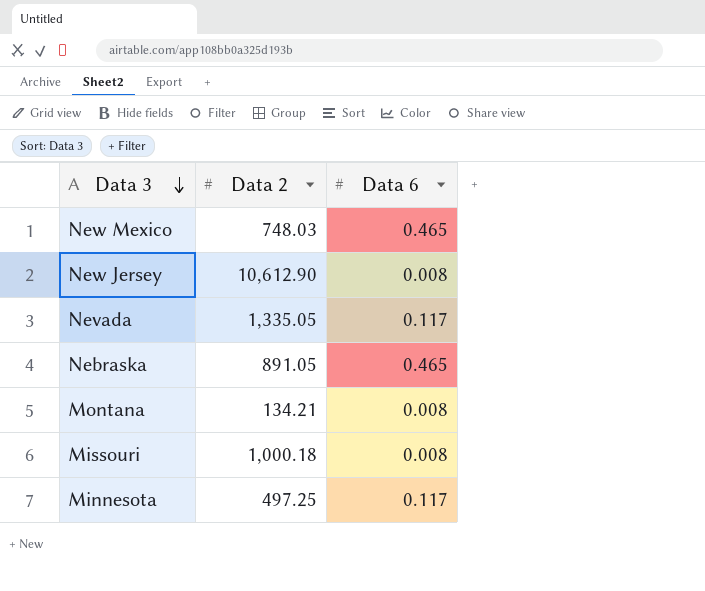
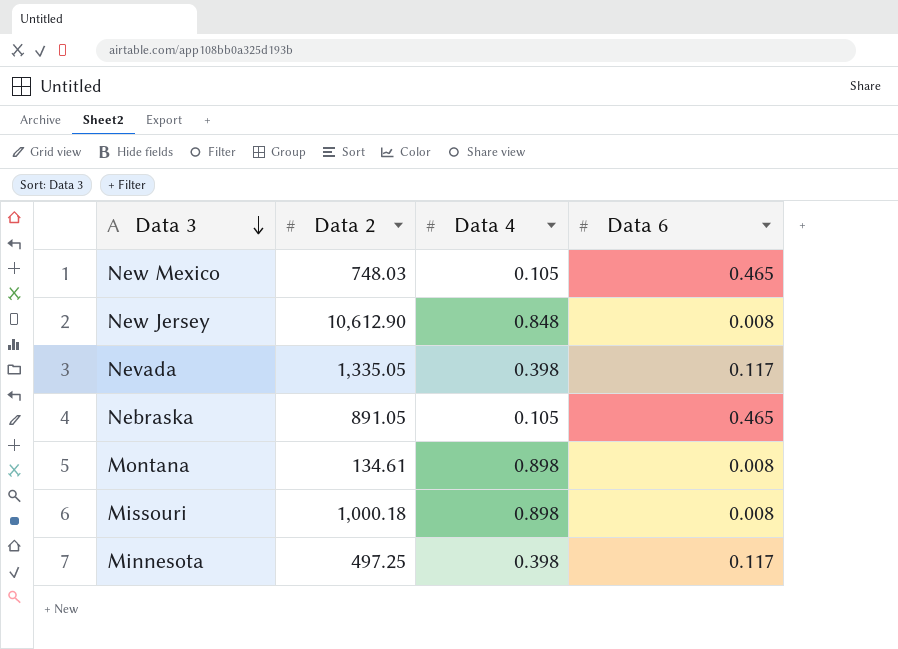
column Data 4 | position: none -> 3
Montana | Data 2: 134.21 -> 134.61

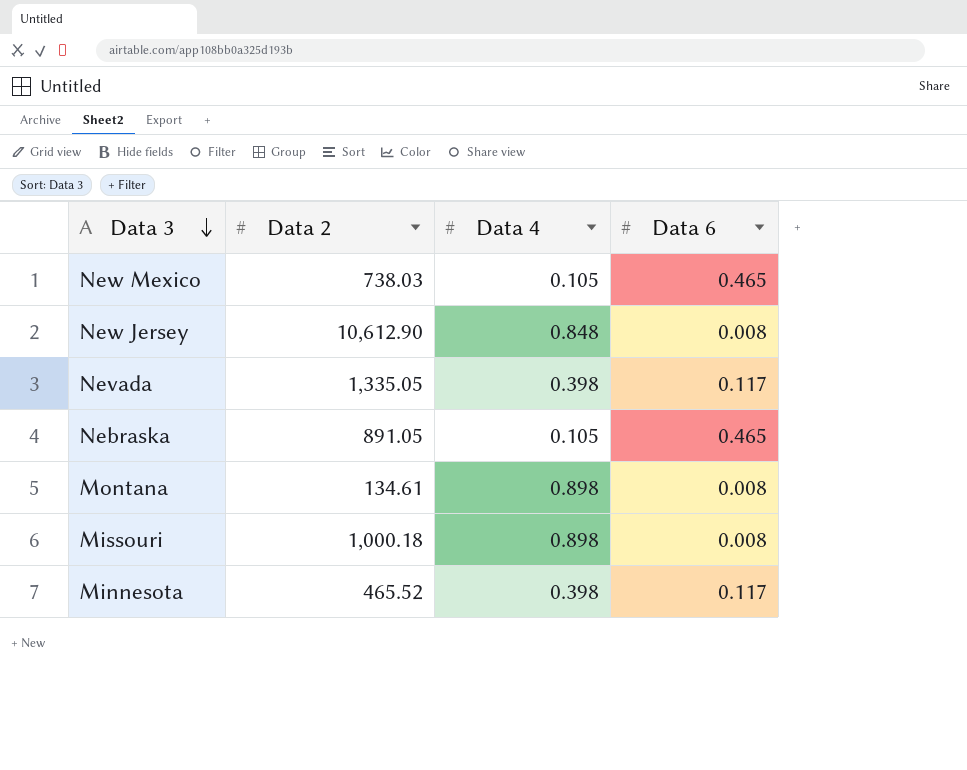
New Mexico | Data 2: 748.03 -> 738.03
Minnesota | Data 2: 497.25 -> 465.52

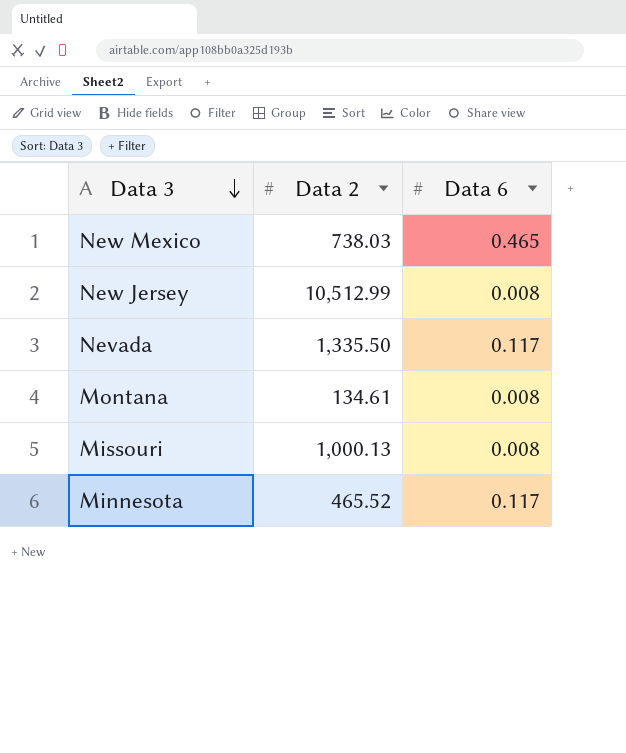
column Data 4 | position: 3 -> none
row Nebraska: 891.05 | 0.105 | 0.465 -> none
New Jersey | Data 2: 10,612.90 -> 10,512.99
Nevada | Data 2: 1,335.05 -> 1,335.50
Missouri | Data 2: 1,000.18 -> 1,000.13

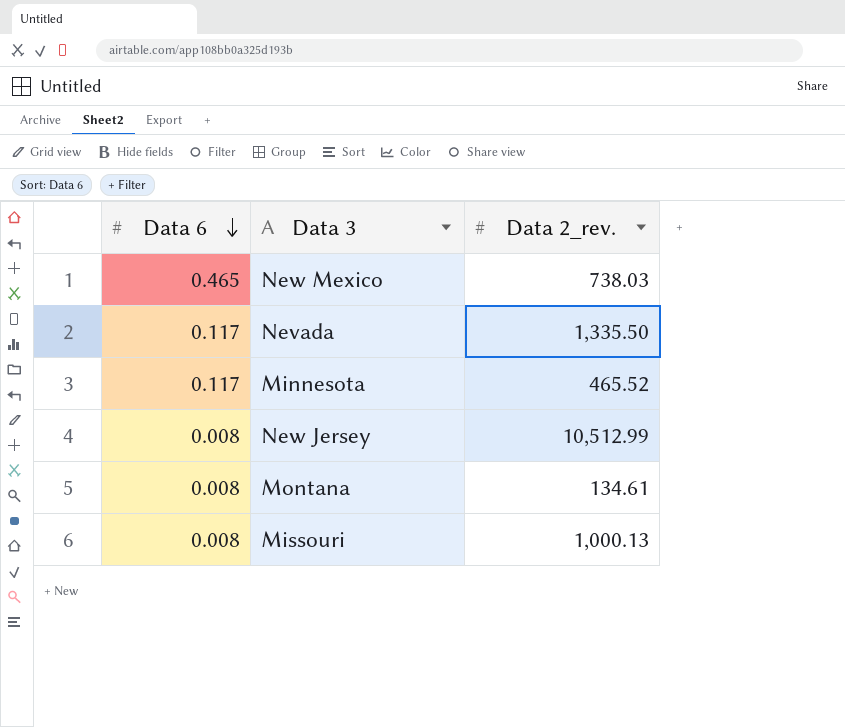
row order: Data 3 descending -> Data 6 descending
column Data 6 | position: 3 -> 1
column name: Data 2 -> Data 2_rev.

